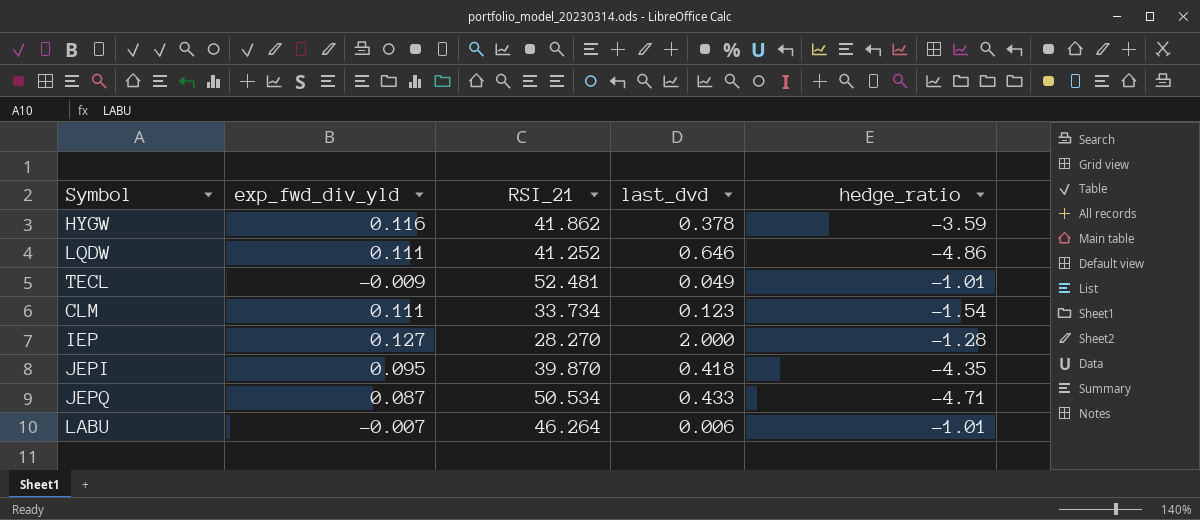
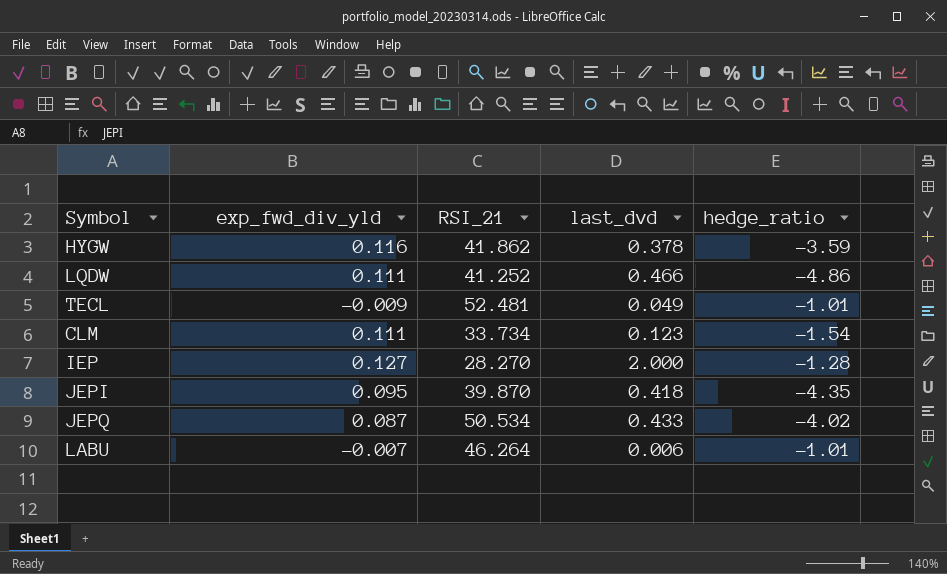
LQDW | last_dvd: 0.646 -> 0.466
JEPQ | hedge_ratio: -4.71 -> -4.02

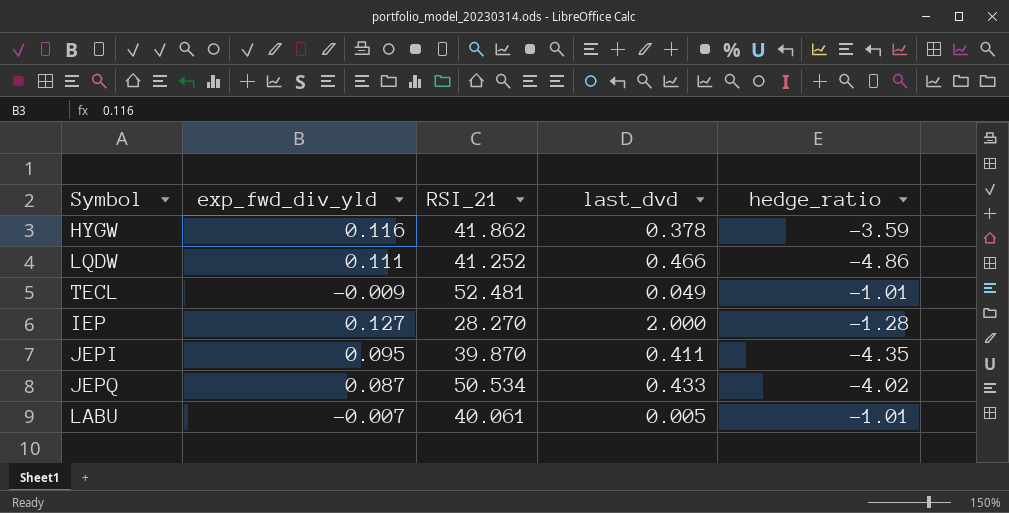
row CLM: 0.111 | 33.734 | 0.123 | -1.54 -> none
JEPI | last_dvd: 0.418 -> 0.411
LABU | RSI_21: 46.264 -> 40.061
LABU | last_dvd: 0.006 -> 0.005

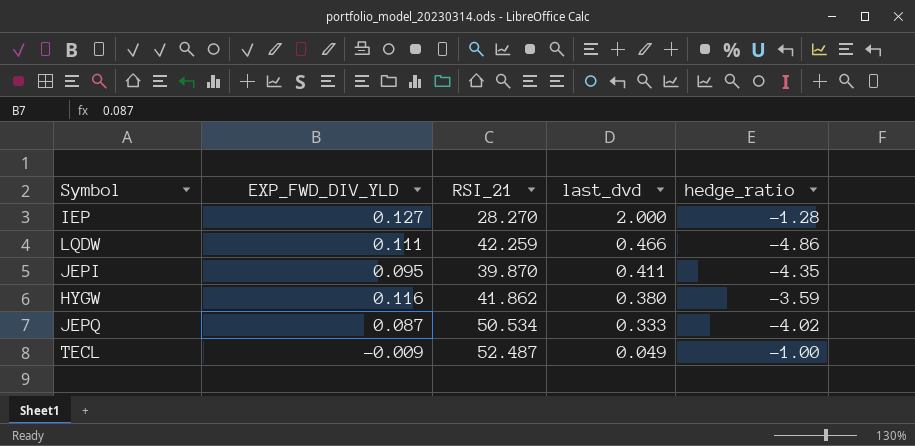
row order: none -> last_dvd descending
column name: exp_fwd_div_yld -> EXP_FWD_DIV_YLD
row LABU: -0.007 | 40.061 | 0.005 | -1.01 -> none
LQDW | RSI_21: 41.252 -> 42.259
HYGW | last_dvd: 0.378 -> 0.380
JEPQ | last_dvd: 0.433 -> 0.333
TECL | RSI_21: 52.481 -> 52.487
TECL | hedge_ratio: -1.01 -> -1.00

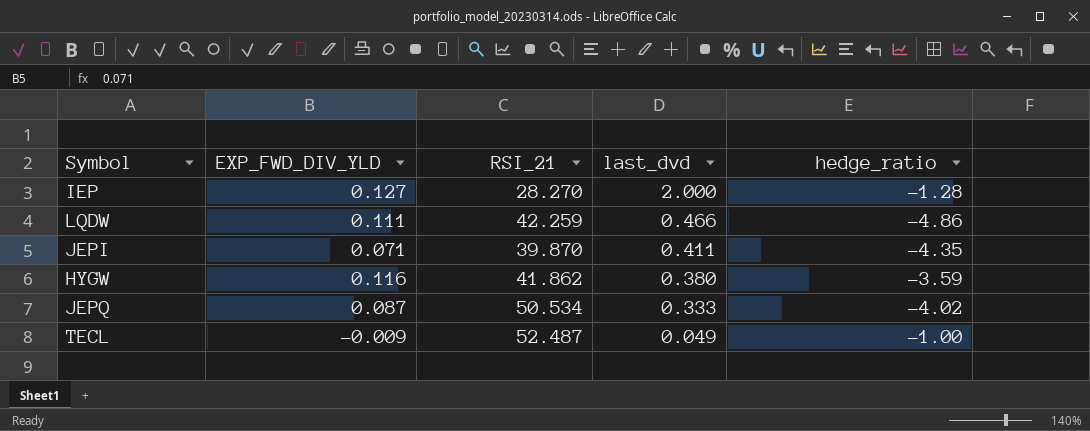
JEPI | EXP_FWD_DIV_YLD: 0.095 -> 0.071

